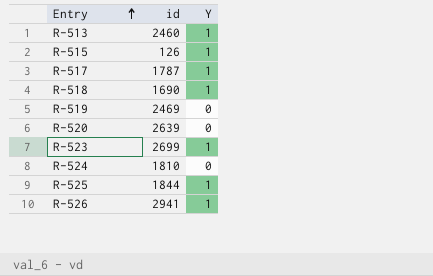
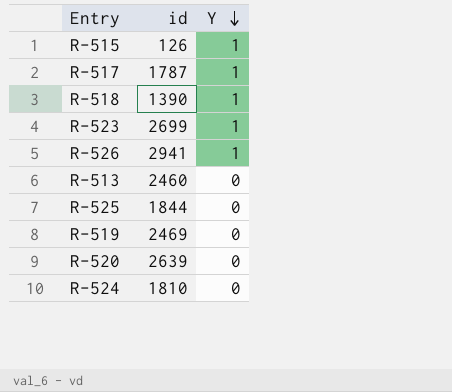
row order: Entry ascending -> Y descending
R-518 | id: 1690 -> 1390
R-513 | Y: 1 -> 0
R-525 | Y: 1 -> 0

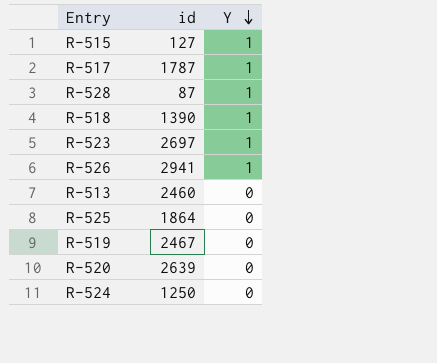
R-515 | id: 126 -> 127
row R-528: none -> 87 | 1
R-523 | id: 2699 -> 2697
R-525 | id: 1844 -> 1864
R-519 | id: 2469 -> 2467
R-524 | id: 1810 -> 1250

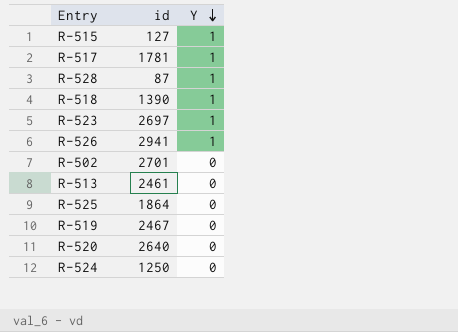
R-517 | id: 1787 -> 1781
row R-502: none -> 2701 | 0
R-513 | id: 2460 -> 2461
R-520 | id: 2639 -> 2640

